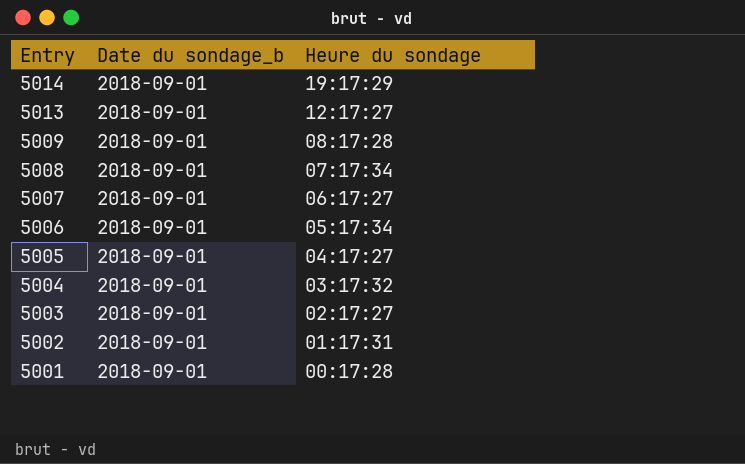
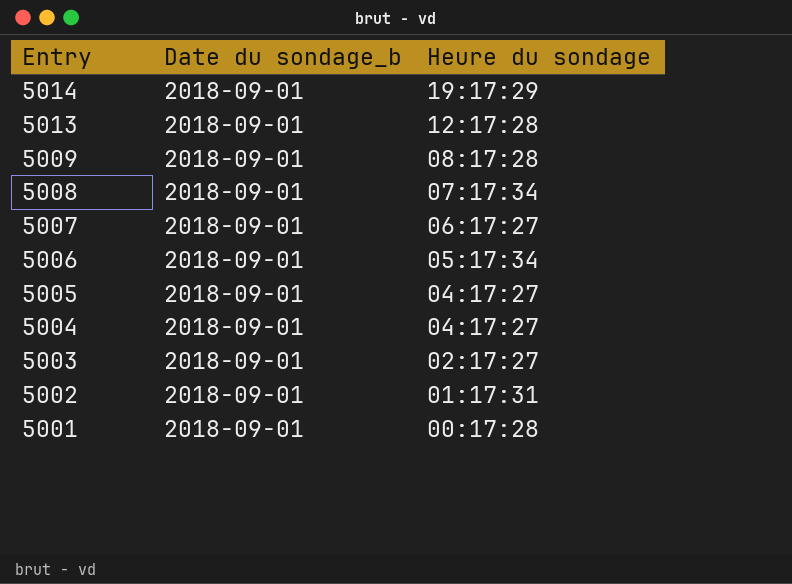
5013 | Heure du sondage: 12:17:27 -> 12:17:28
5004 | Heure du sondage: 03:17:32 -> 04:17:27

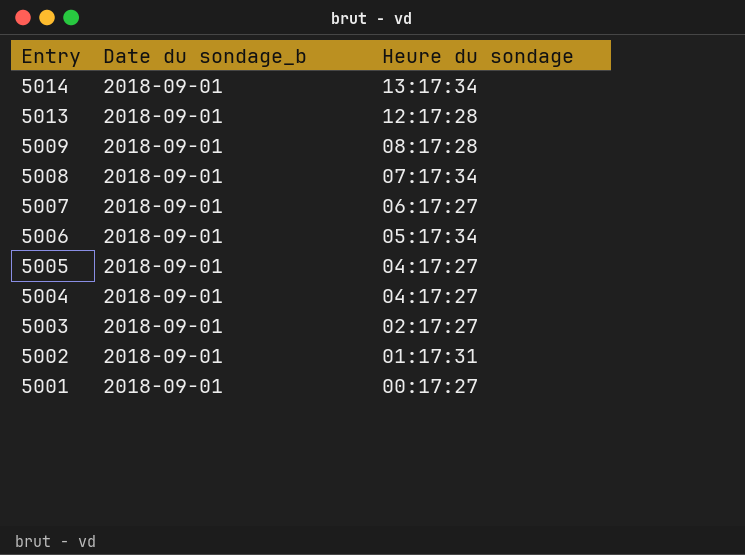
5014 | Heure du sondage: 19:17:29 -> 13:17:34
5001 | Heure du sondage: 00:17:28 -> 00:17:27

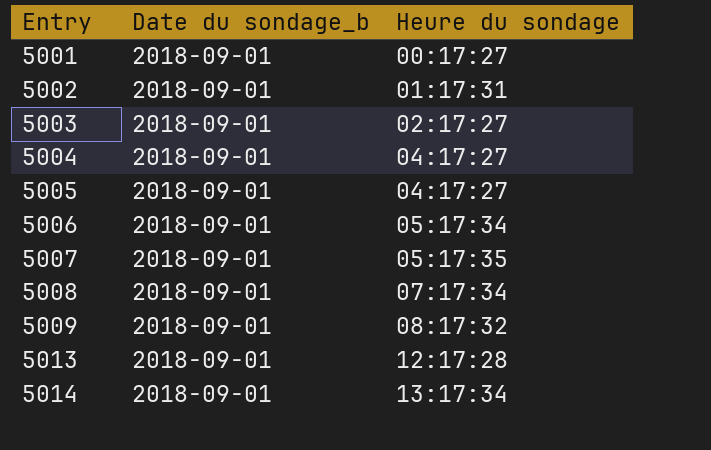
row order: Entry descending -> Entry ascending
5007 | Heure du sondage: 06:17:27 -> 05:17:35
5009 | Heure du sondage: 08:17:28 -> 08:17:32

